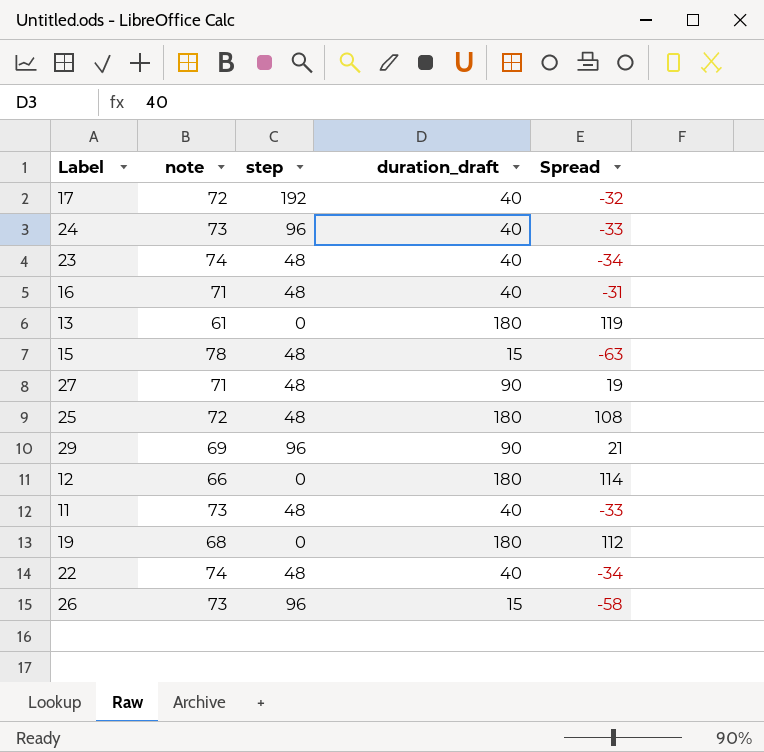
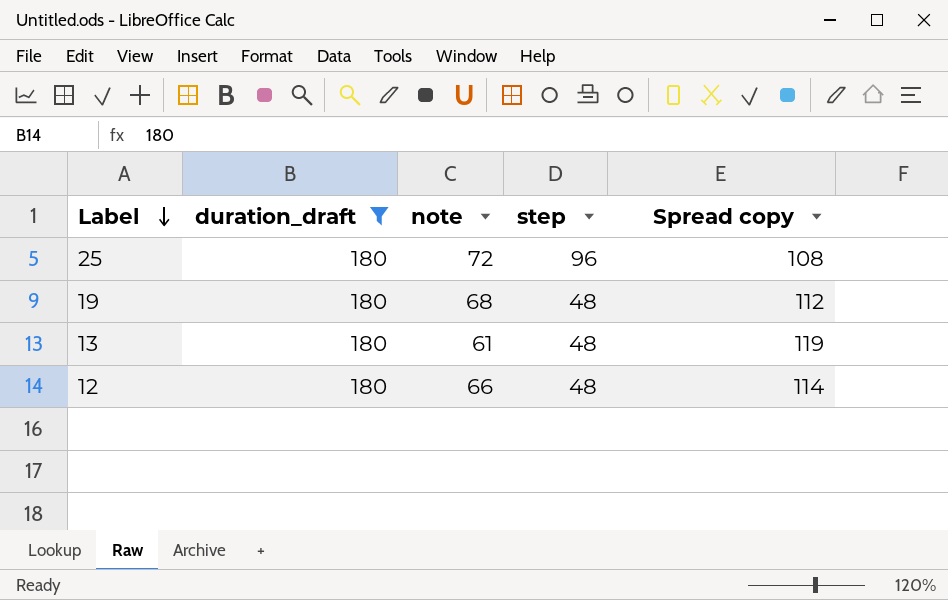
filter: none -> duration_draft = 180
row order: none -> Label descending
column duration_draft | position: 4 -> 2
column name: Spread -> Spread copy
25 | step: 48 -> 96
19 | step: 0 -> 48
13 | step: 0 -> 48
12 | step: 0 -> 48

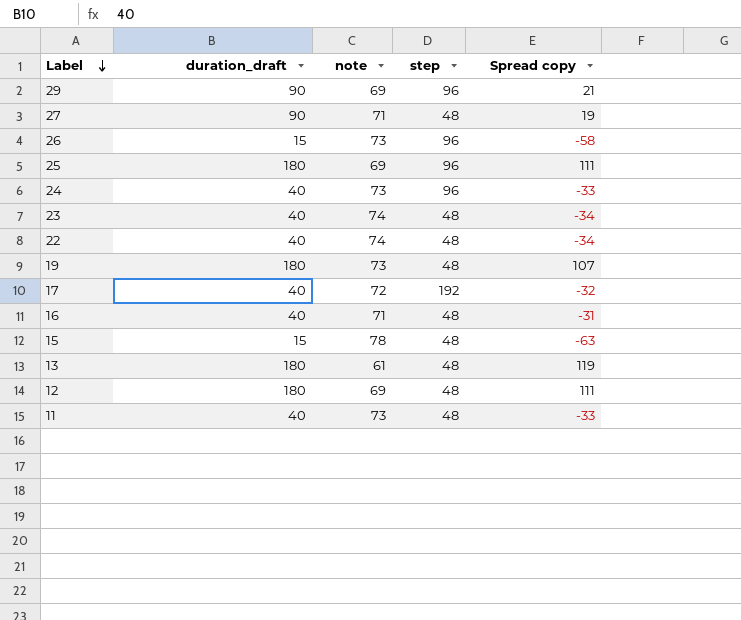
filter: duration_draft = 180 -> none
25 | note: 72 -> 69
25 | Spread copy: 108 -> 111
19 | note: 68 -> 73
19 | Spread copy: 112 -> 107
12 | note: 66 -> 69
12 | Spread copy: 114 -> 111

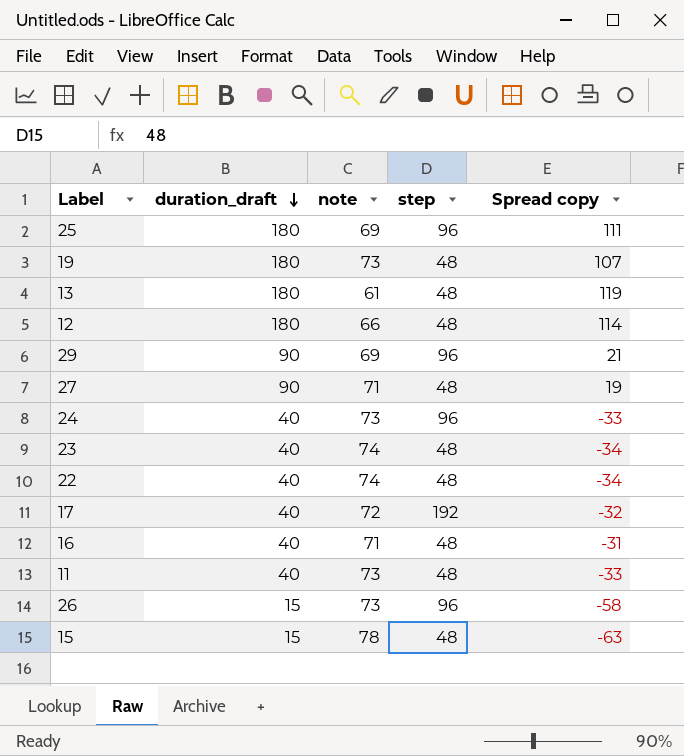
row order: Label descending -> duration_draft descending
12 | note: 69 -> 66
12 | Spread copy: 111 -> 114

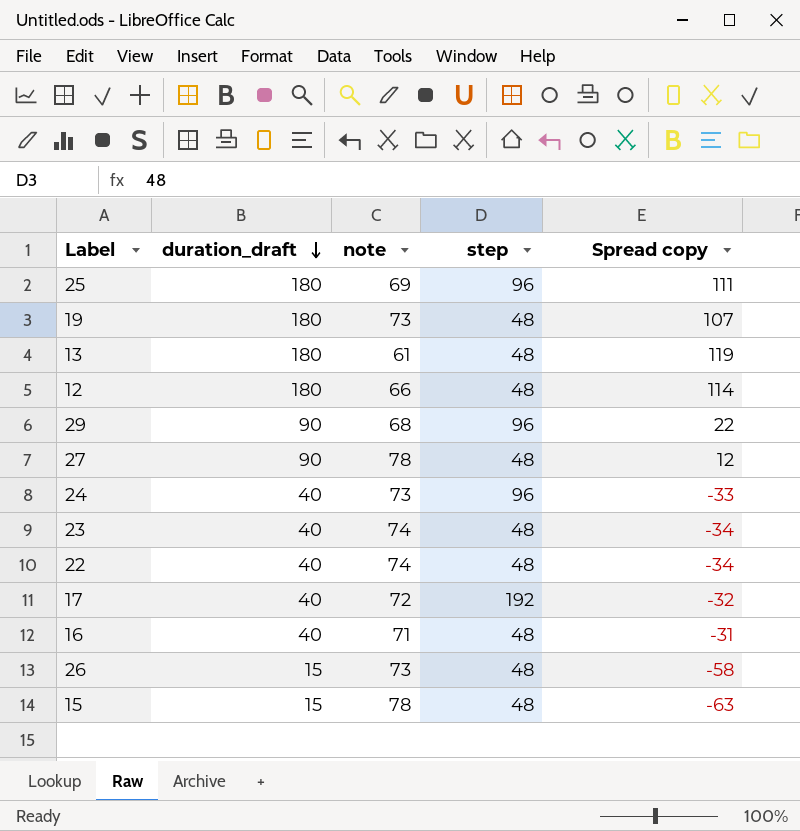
row 11: 40 | 73 | 48 | -33 -> none
29 | note: 69 -> 68
29 | Spread copy: 21 -> 22
27 | note: 71 -> 78
27 | Spread copy: 19 -> 12
26 | step: 96 -> 48

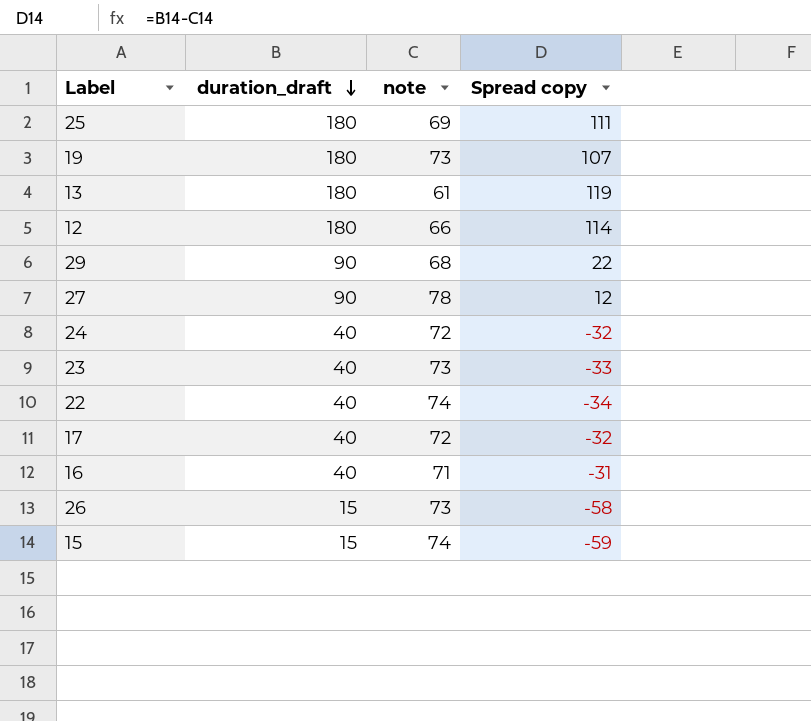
column step | position: 4 -> none
24 | note: 73 -> 72
24 | Spread copy: -33 -> -32
23 | note: 74 -> 73
23 | Spread copy: -34 -> -33
15 | note: 78 -> 74
15 | Spread copy: -63 -> -59

